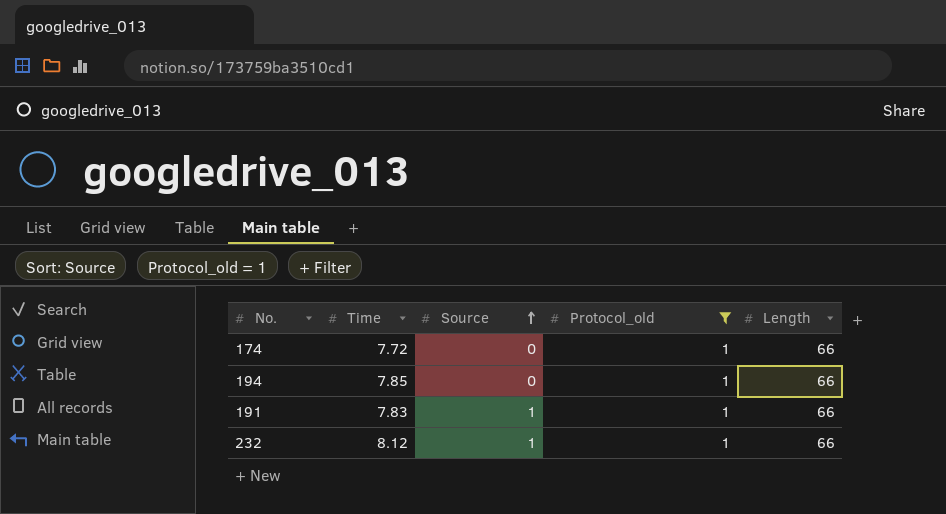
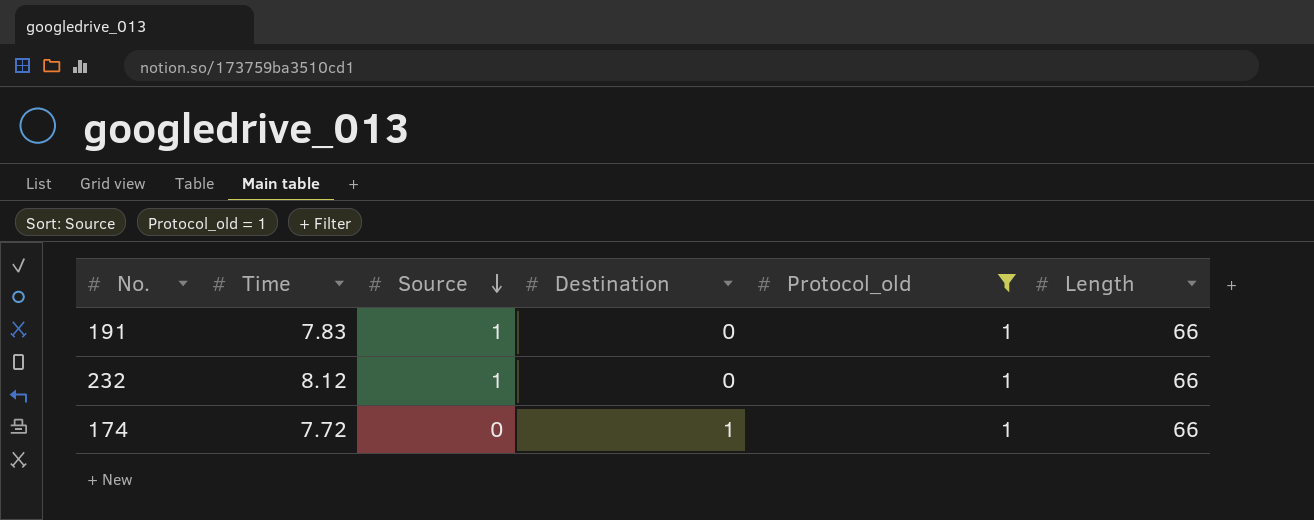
row order: Source ascending -> Source descending
column Destination | position: none -> 4
row 194: 7.85 | 0 | 1 | 66 -> none

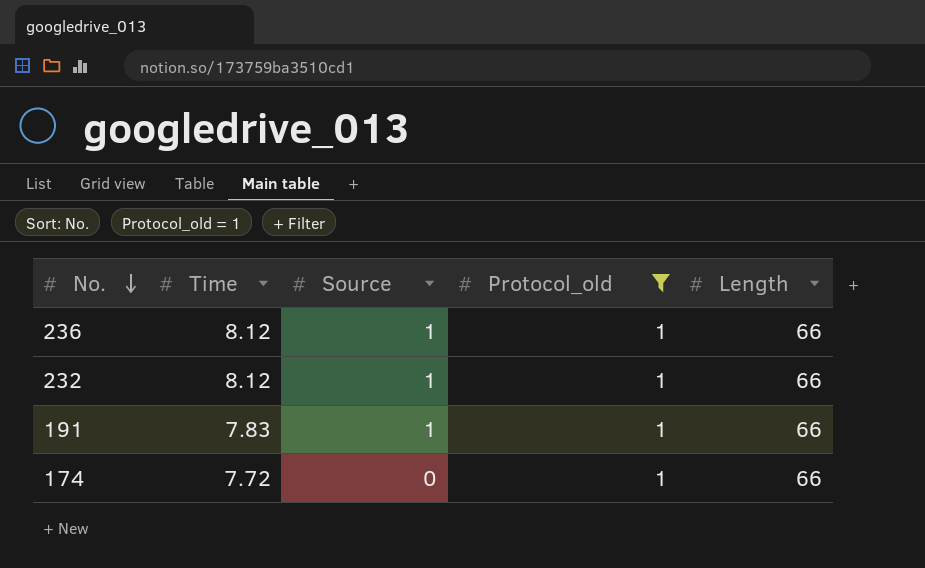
row order: Source descending -> No. descending
column Destination | position: 4 -> none
row 236: none -> 8.12 | 1 | 1 | 66

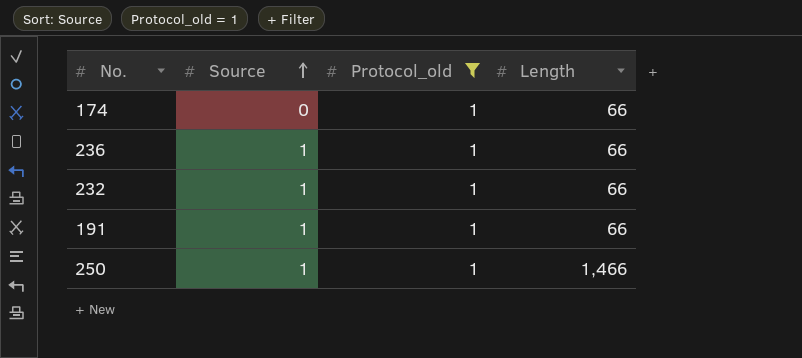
row order: No. descending -> Source ascending
column Time | position: 2 -> none
row 250: none -> 1 | 1 | 1,466

